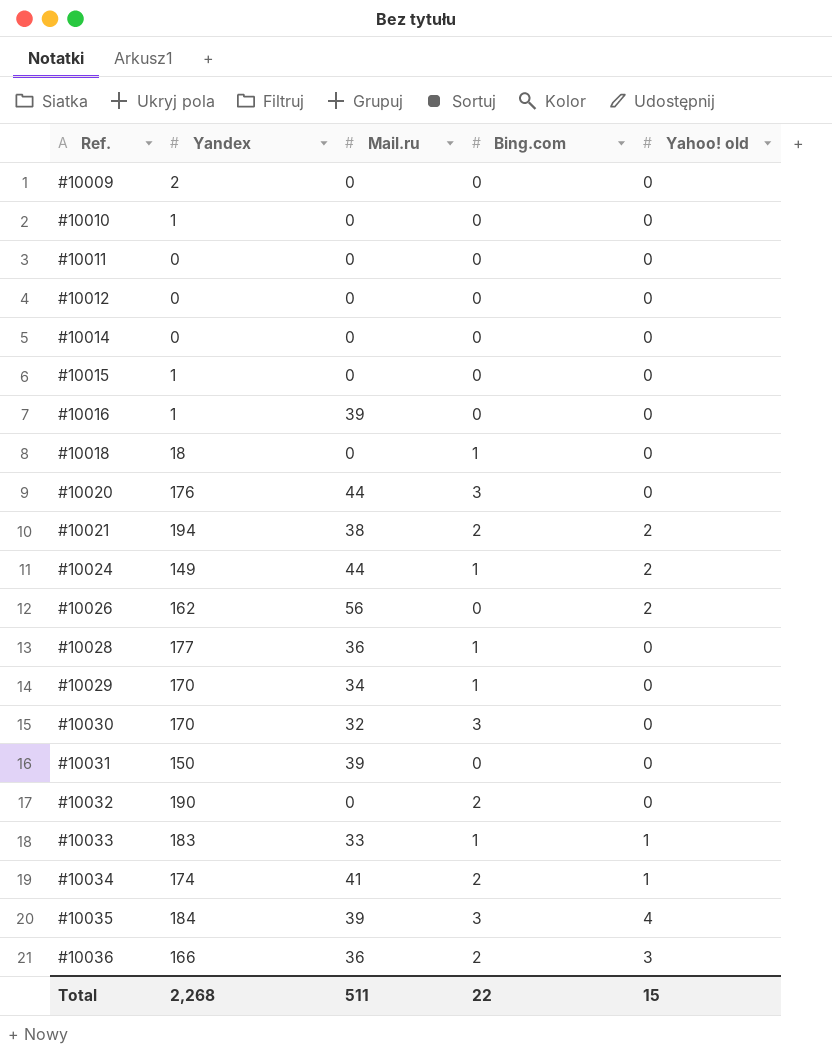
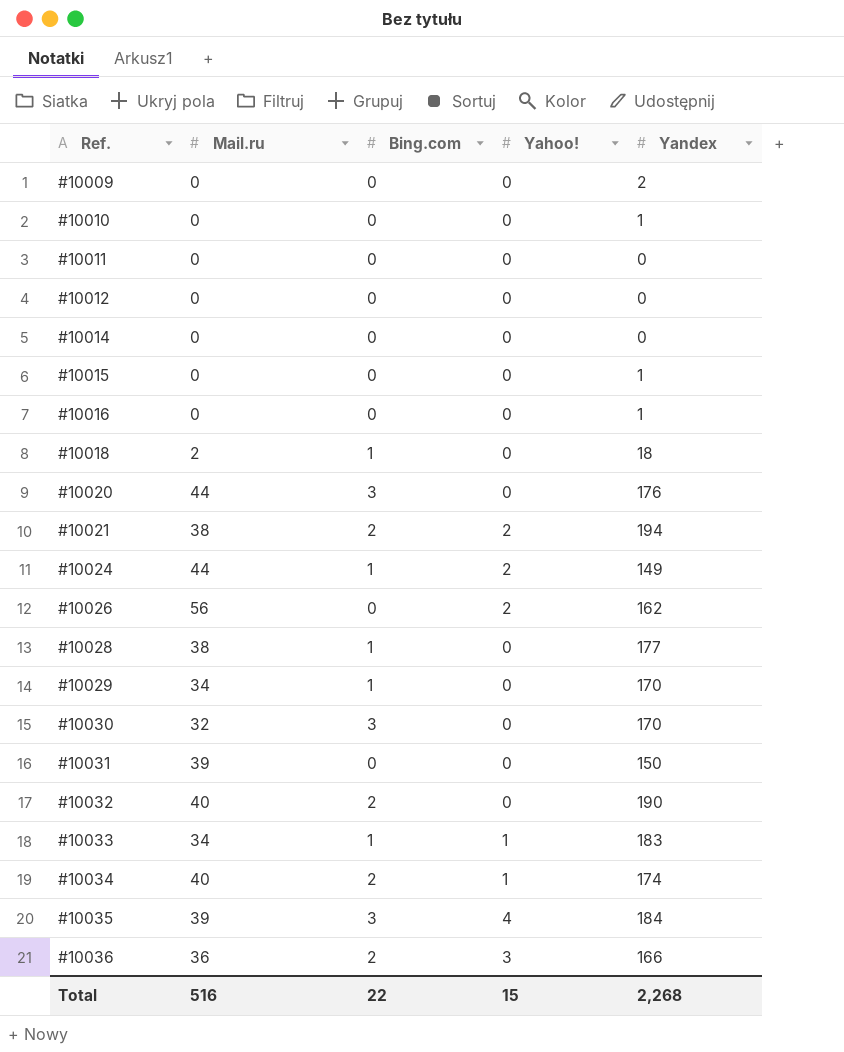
column name: Yahoo! old -> Yahoo!
column Yandex | position: 2 -> 5
#10016 | Mail.ru: 39 -> 0
#10018 | Mail.ru: 0 -> 2
#10028 | Mail.ru: 36 -> 38
#10032 | Mail.ru: 0 -> 40
#10033 | Mail.ru: 33 -> 34
#10034 | Mail.ru: 41 -> 40
Total | Mail.ru: 511 -> 516

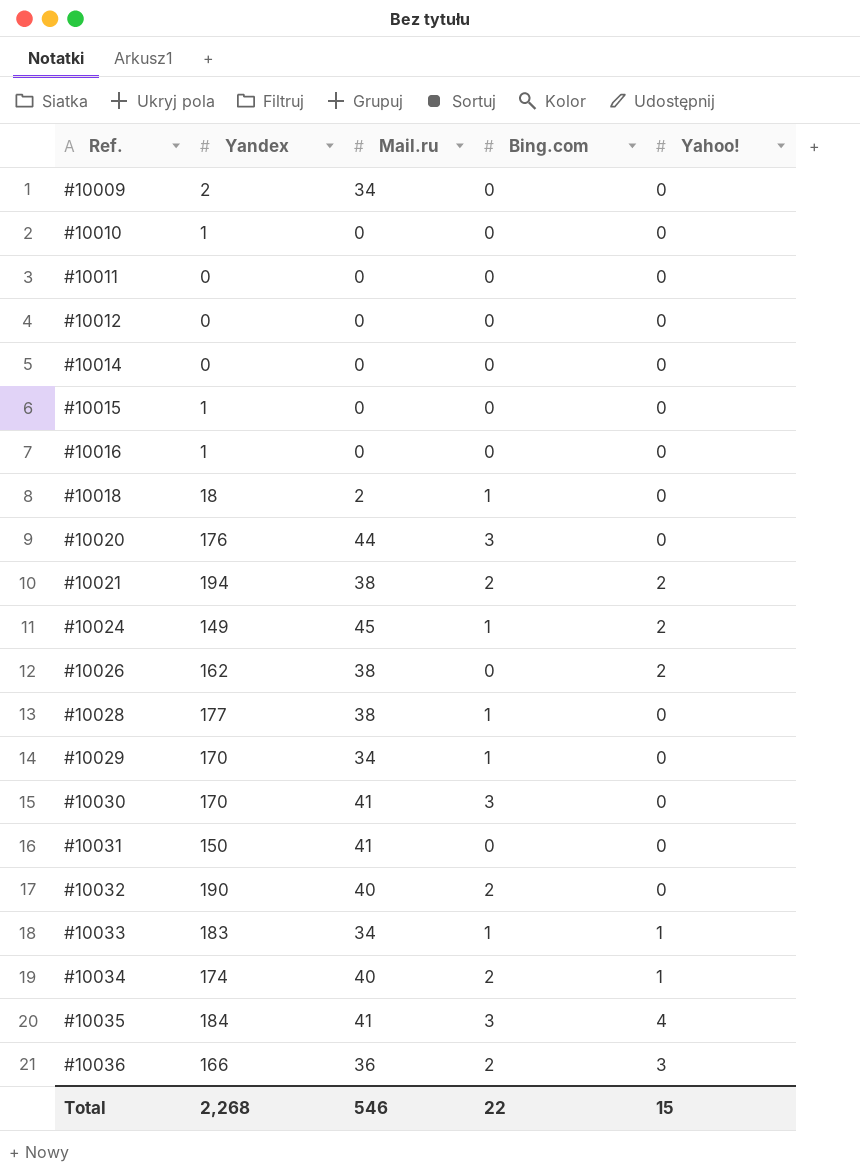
column Yandex | position: 5 -> 2
#10009 | Mail.ru: 0 -> 34
#10024 | Mail.ru: 44 -> 45
#10026 | Mail.ru: 56 -> 38
#10030 | Mail.ru: 32 -> 41
#10031 | Mail.ru: 39 -> 41
#10035 | Mail.ru: 39 -> 41
Total | Mail.ru: 516 -> 546

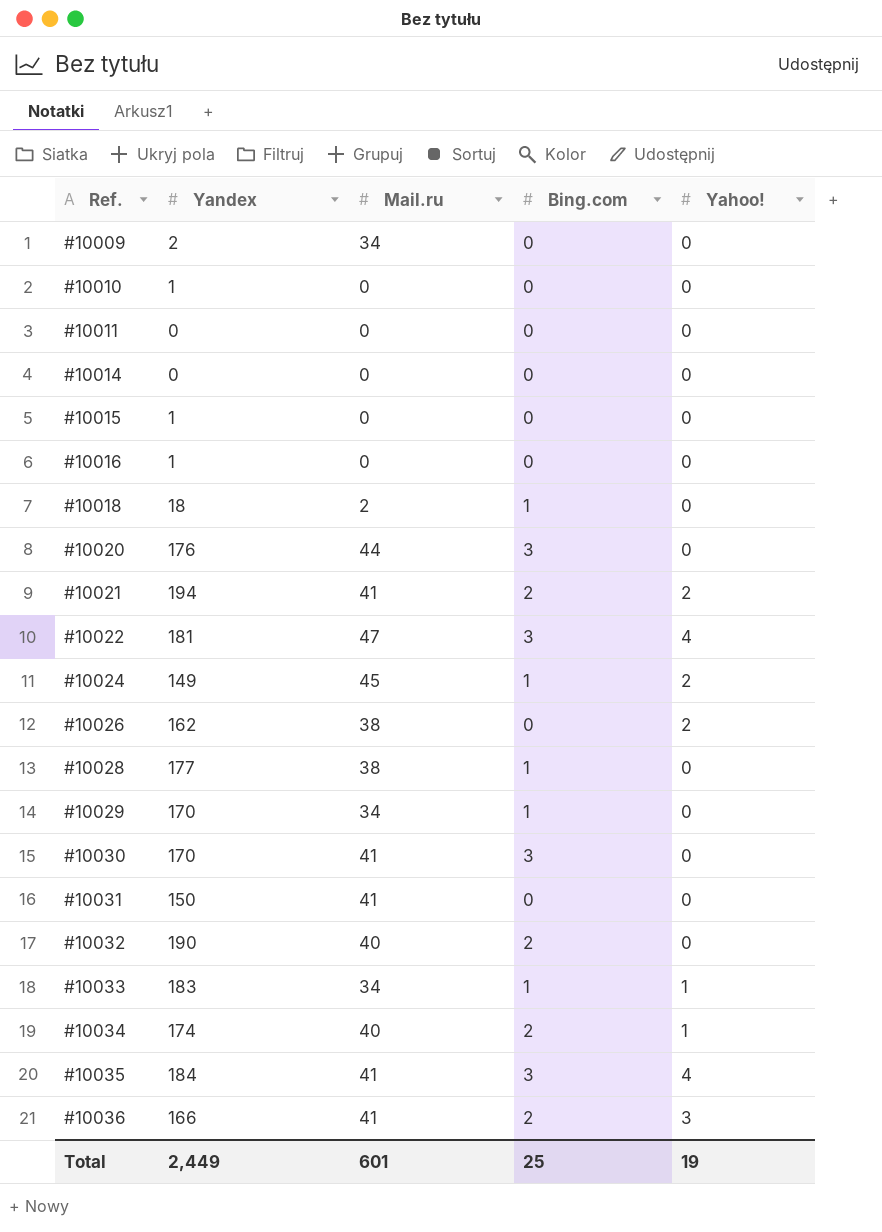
row #10012: 0 | 0 | 0 | 0 -> none
#10021 | Mail.ru: 38 -> 41
row #10022: none -> 181 | 47 | 3 | 4
#10036 | Mail.ru: 36 -> 41
Total | Yandex: 2,268 -> 2,449
Total | Mail.ru: 546 -> 601
Total | Bing.com: 22 -> 25
Total | Yahoo!: 15 -> 19

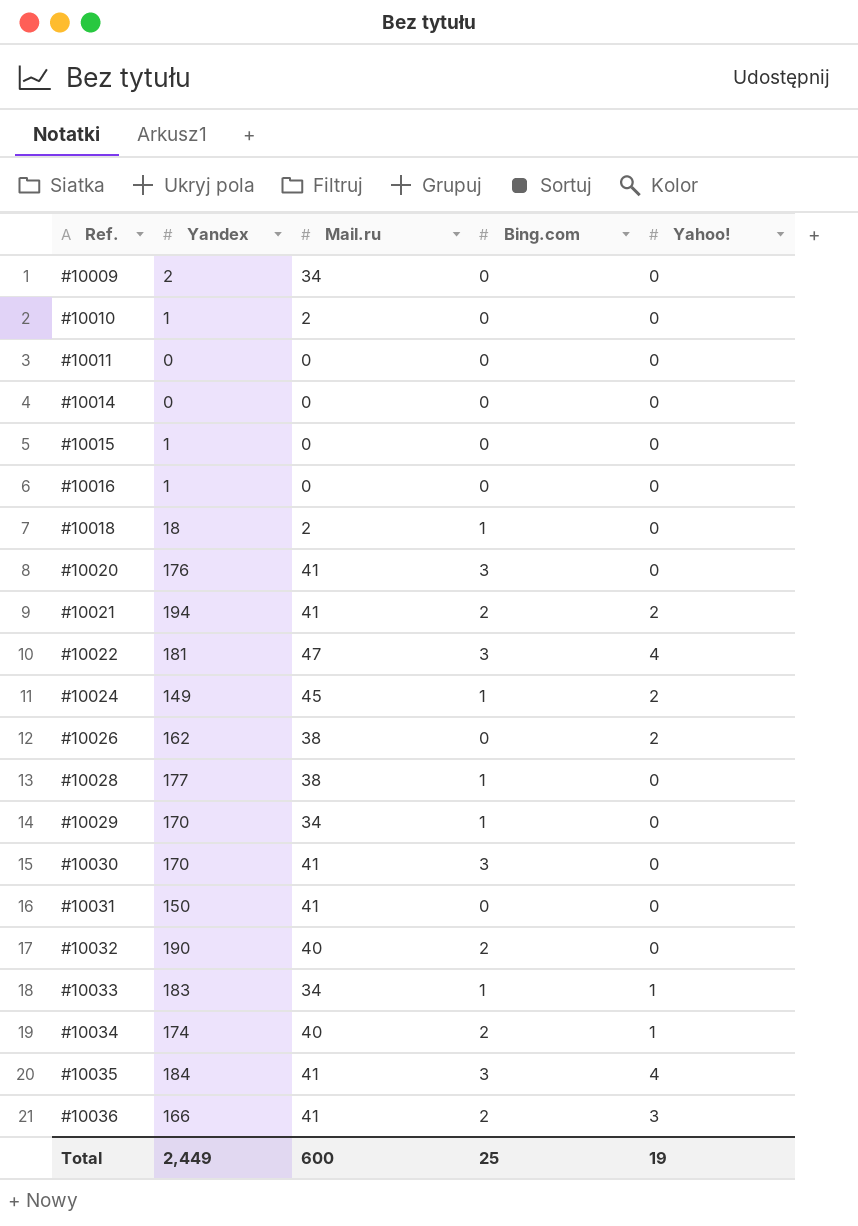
#10010 | Mail.ru: 0 -> 2
#10020 | Mail.ru: 44 -> 41
Total | Mail.ru: 601 -> 600

